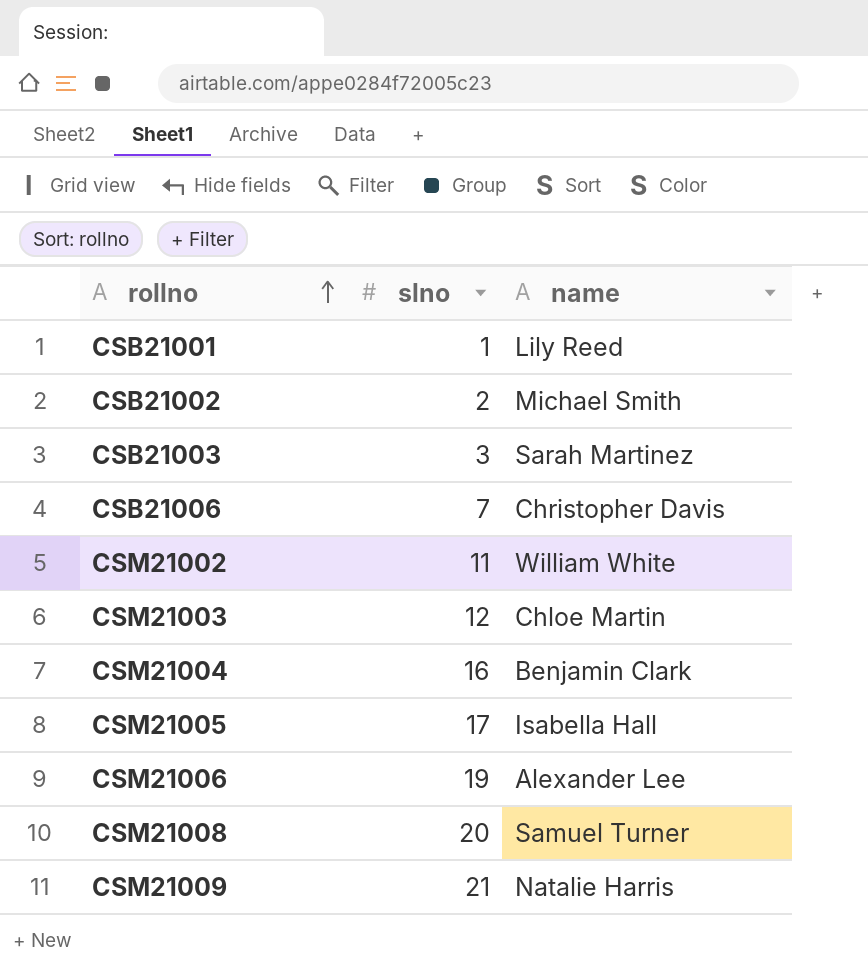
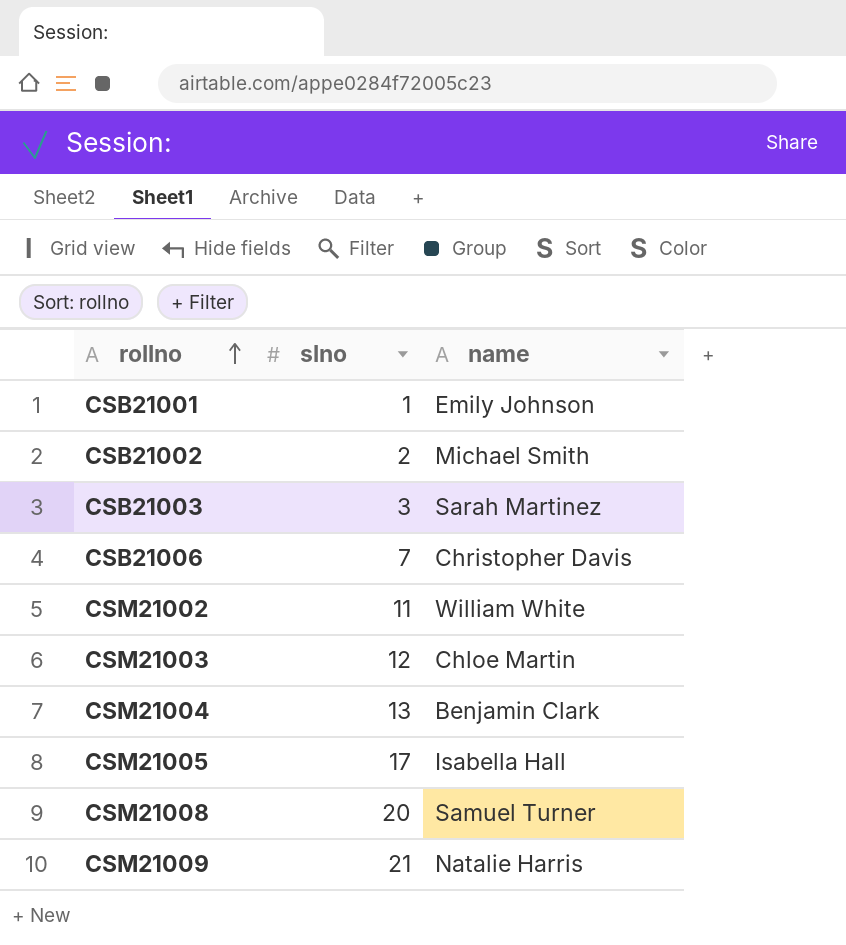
row CSM21006: 19 | Alexander Lee -> none
CSB21001 | name: Lily Reed -> Emily Johnson
CSM21004 | slno: 16 -> 13

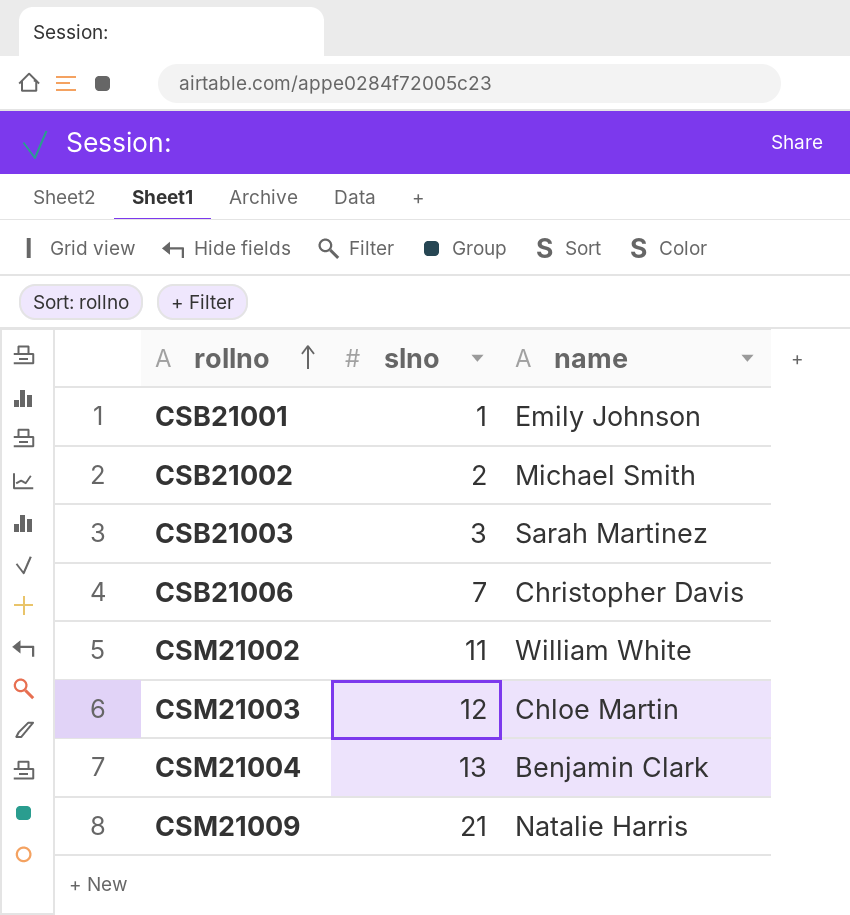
row CSM21005: 17 | Isabella Hall -> none
row CSM21008: 20 | Samuel Turner -> none

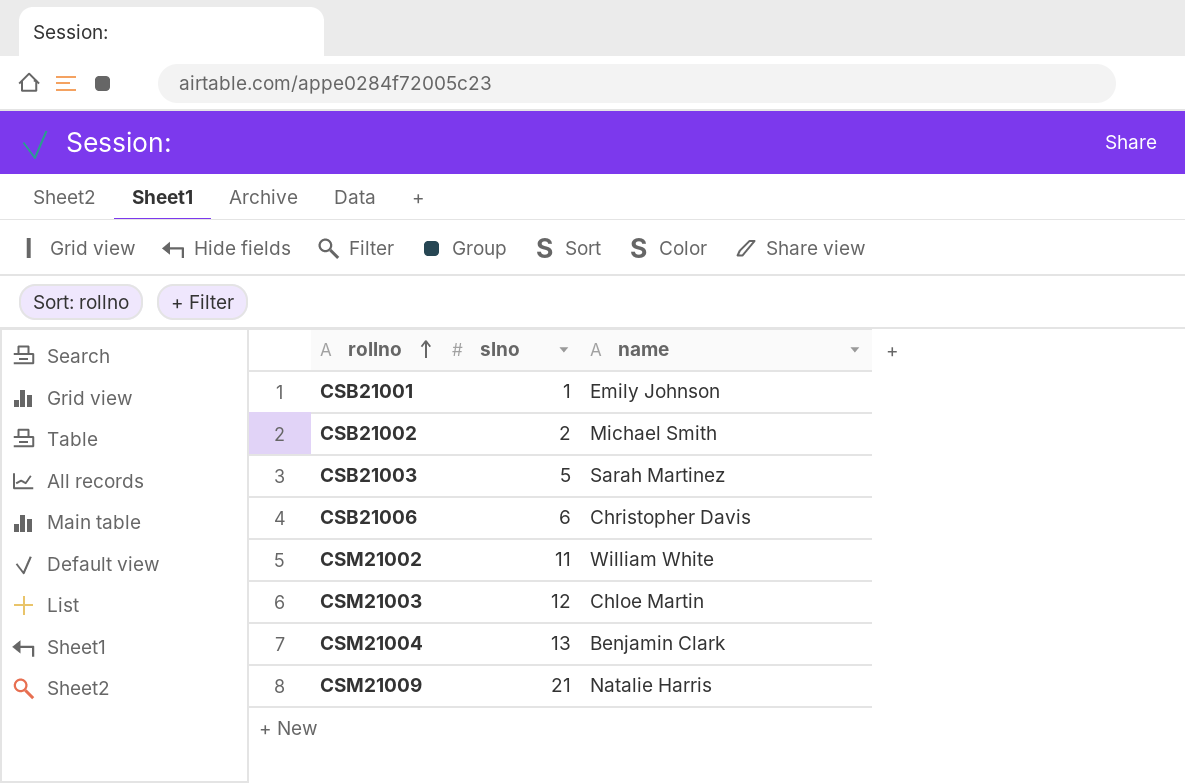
CSB21003 | slno: 3 -> 5
CSB21006 | slno: 7 -> 6

